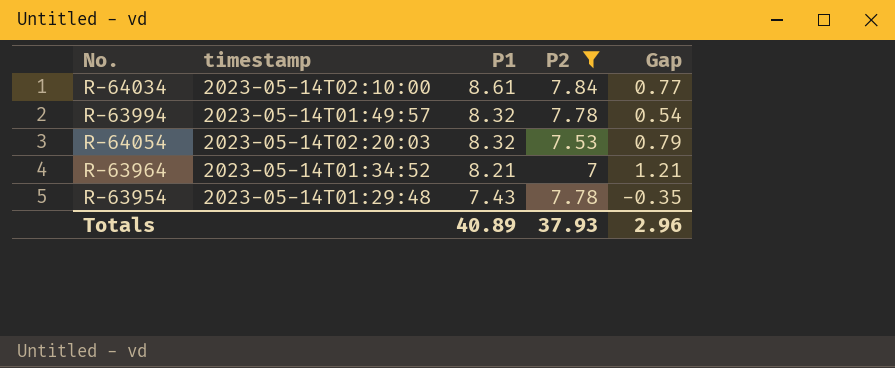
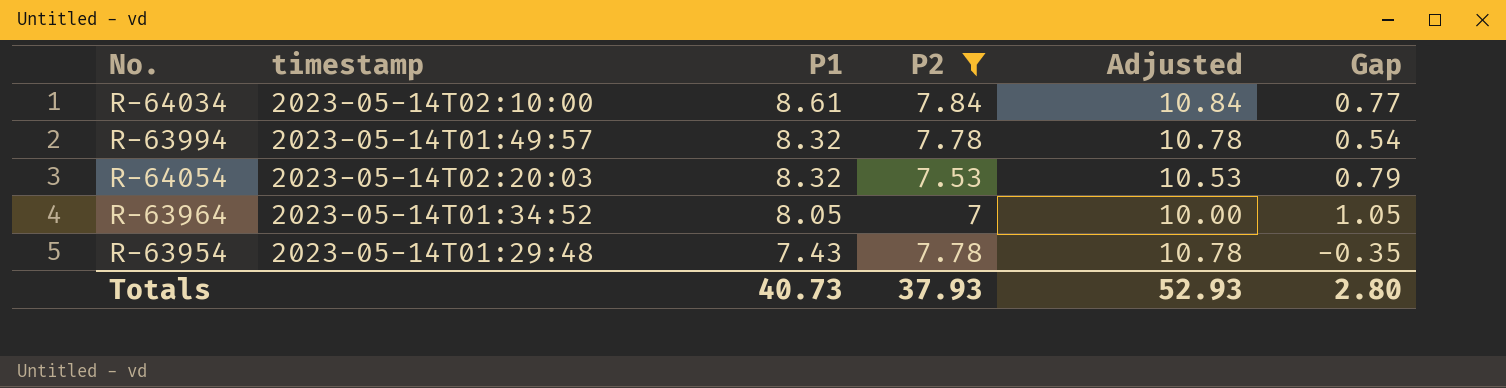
column Adjusted | formula: none -> [P2] + 3
R-63964 | P1: 8.21 -> 8.05
R-63964 | Gap: 1.21 -> 1.05
Totals | P1: 40.89 -> 40.73
Totals | Gap: 2.96 -> 2.80

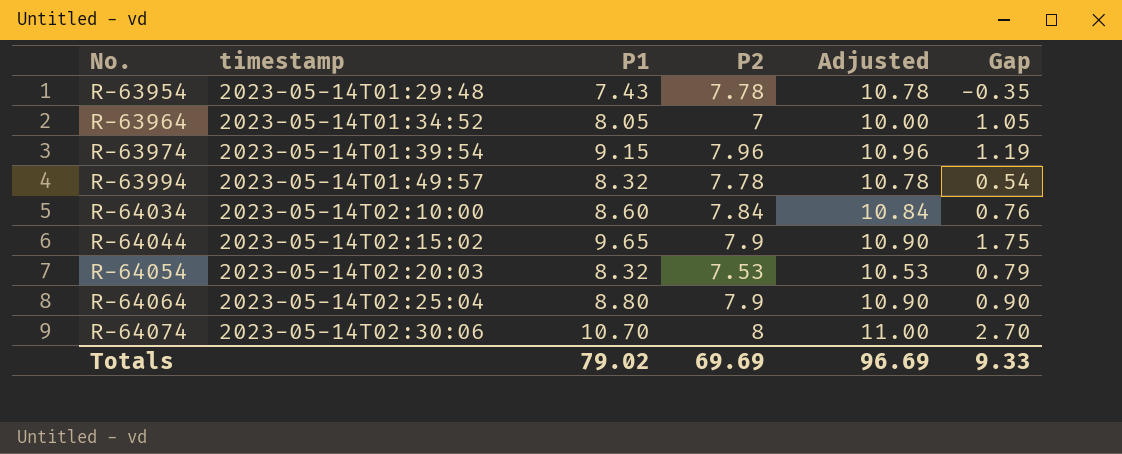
filter: P2 <= 7.84 -> none
row order: P1 descending -> No. ascending
R-64034 | P1: 8.61 -> 8.60
R-64034 | Gap: 0.77 -> 0.76
Totals | P1: 40.73 -> 79.02
Totals | P2: 37.93 -> 69.69
Totals | Adjusted: 52.93 -> 96.69
Totals | Gap: 2.80 -> 9.33

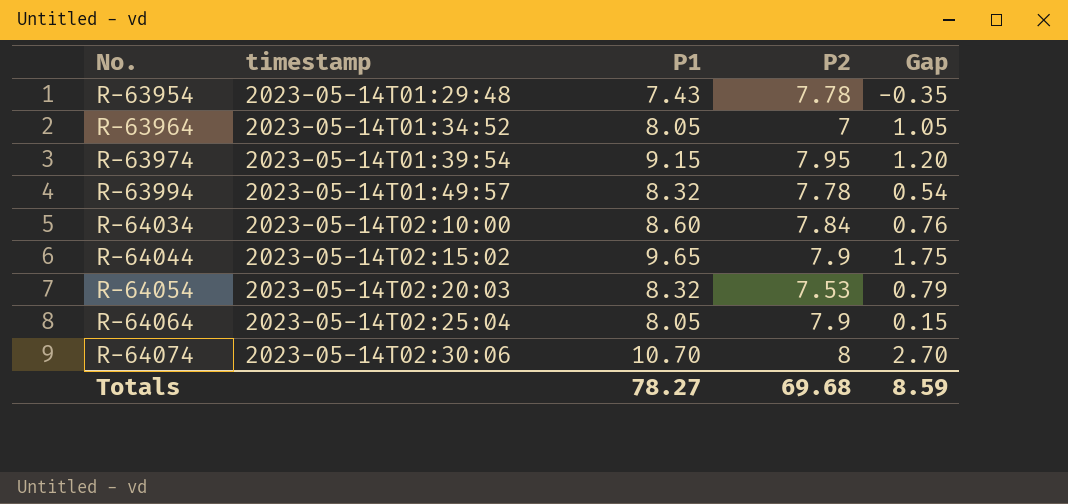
column Adjusted | formula: [P2] + 3 -> none
R-63974 | P2: 7.96 -> 7.95
R-63974 | Gap: 1.19 -> 1.20
R-64064 | P1: 8.80 -> 8.05
R-64064 | Gap: 0.90 -> 0.15
Totals | P1: 79.02 -> 78.27
Totals | P2: 69.69 -> 69.68
Totals | Gap: 9.33 -> 8.59

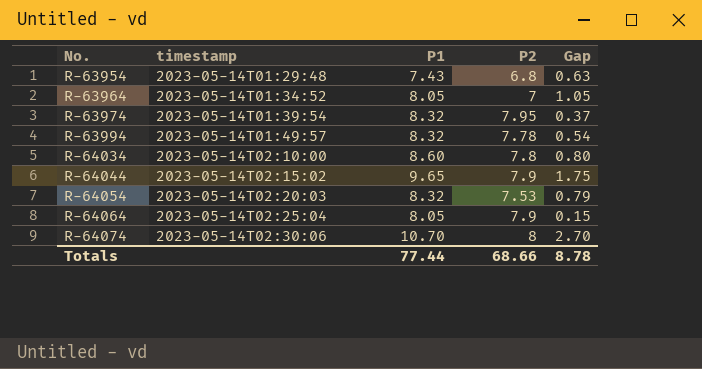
R-63954 | P2: 7.78 -> 6.8
R-63954 | Gap: -0.35 -> 0.63
R-63974 | P1: 9.15 -> 8.32
R-63974 | Gap: 1.20 -> 0.37
R-64034 | P2: 7.84 -> 7.8
R-64034 | Gap: 0.76 -> 0.80
Totals | P1: 78.27 -> 77.44
Totals | P2: 69.68 -> 68.66
Totals | Gap: 8.59 -> 8.78

